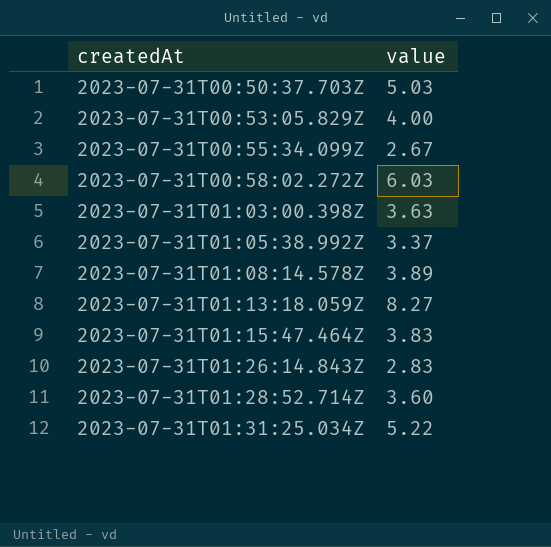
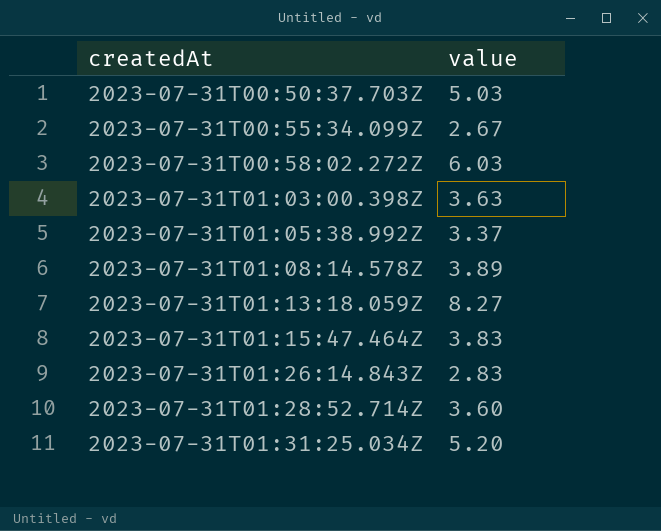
row 2023-07-31T00:53:05.829Z: 4.00 -> none
2023-07-31T01:31:25.034Z | value: 5.22 -> 5.20

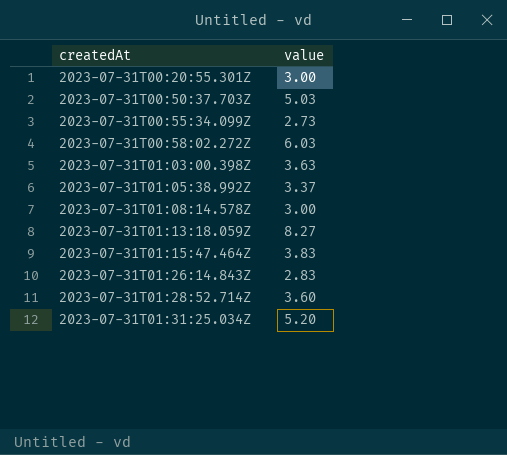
row 2023-07-31T00:20:55.301Z: none -> 3.00
2023-07-31T00:55:34.099Z | value: 2.67 -> 2.73
2023-07-31T01:08:14.578Z | value: 3.89 -> 3.00

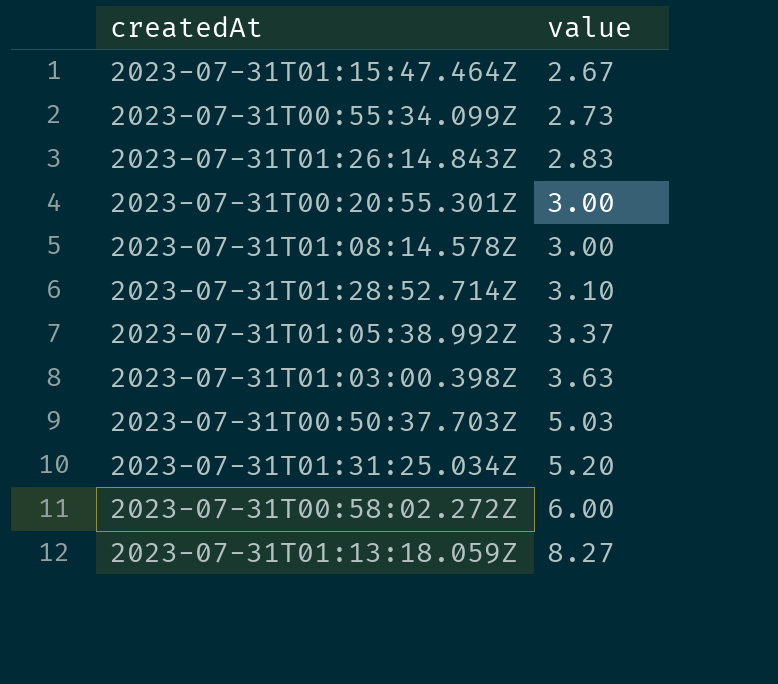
row order: createdAt ascending -> value ascending
2023-07-31T01:15:47.464Z | value: 3.83 -> 2.67
2023-07-31T01:28:52.714Z | value: 3.60 -> 3.10
2023-07-31T00:58:02.272Z | value: 6.03 -> 6.00

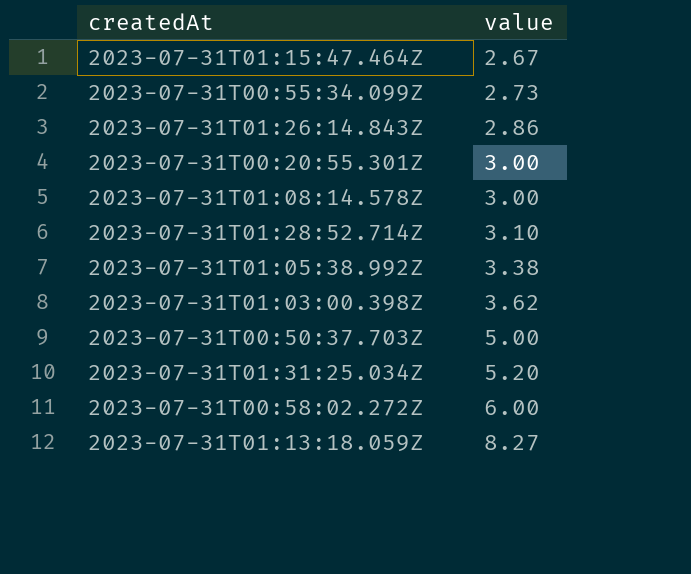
2023-07-31T01:26:14.843Z | value: 2.83 -> 2.86
2023-07-31T01:05:38.992Z | value: 3.37 -> 3.38
2023-07-31T01:03:00.398Z | value: 3.63 -> 3.62
2023-07-31T00:50:37.703Z | value: 5.03 -> 5.00

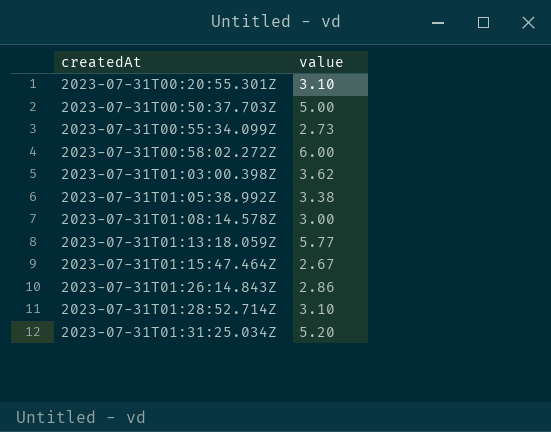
row order: value ascending -> createdAt ascending
2023-07-31T00:20:55.301Z | value: 3.00 -> 3.10
2023-07-31T01:13:18.059Z | value: 8.27 -> 5.77

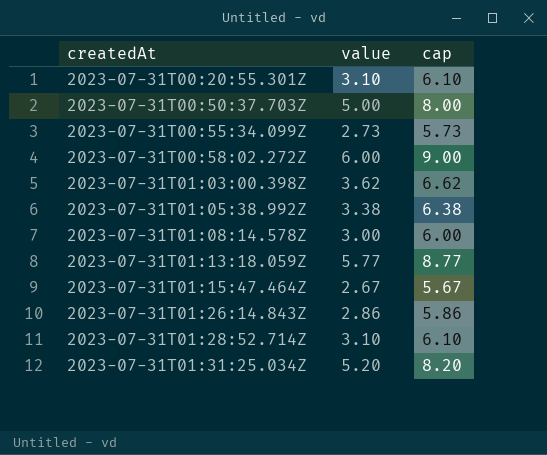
column cap | formula: none -> [value] + 3

